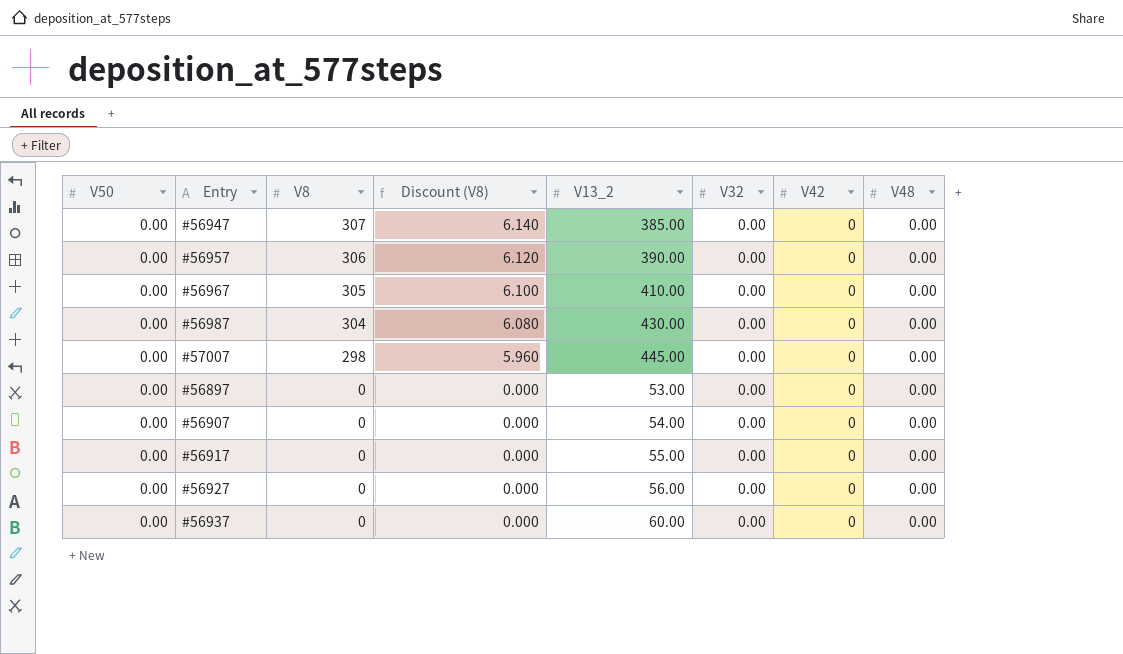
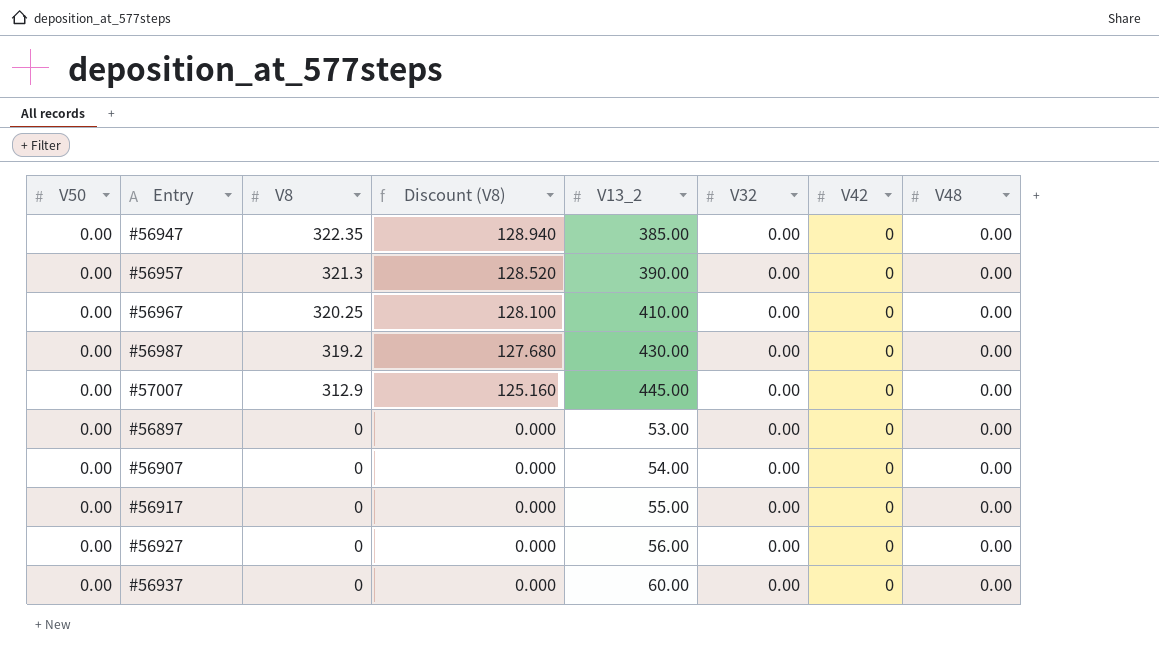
column Discount (V8) | formula: [V8] * 0.02 -> [V8] * 0.4
#56947 | V8: 307 -> 322.35
#56957 | V8: 306 -> 321.3
#56967 | V8: 305 -> 320.25
#56987 | V8: 304 -> 319.2
#57007 | V8: 298 -> 312.9

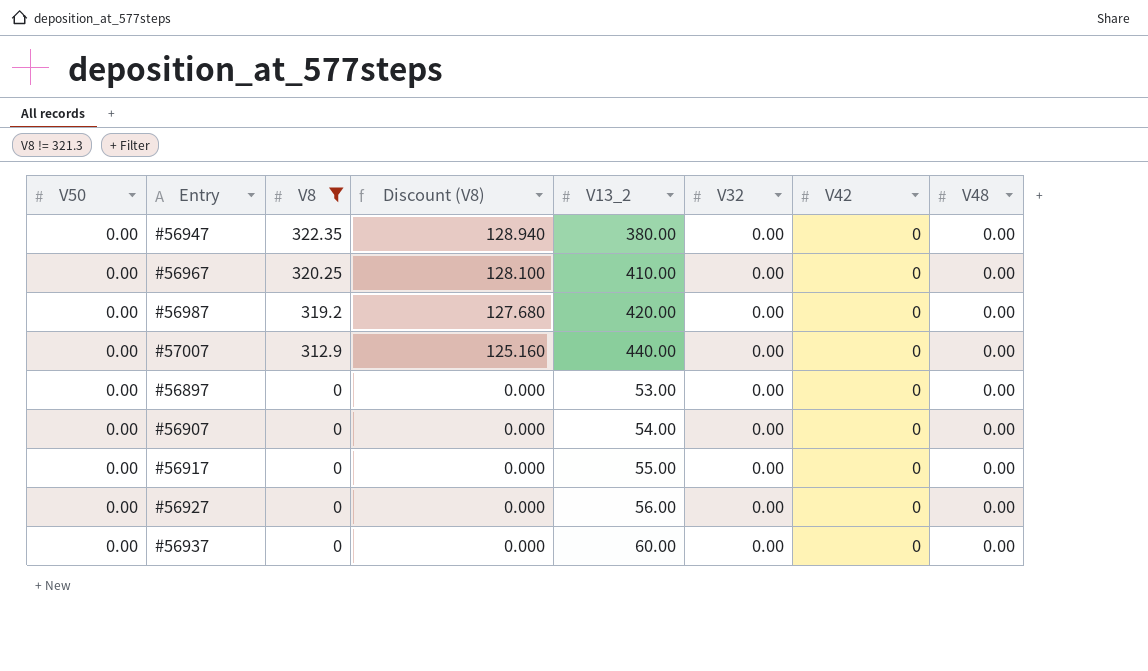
filter: none -> V8 != 321.3
#56947 | V13_2: 385.00 -> 380.00
#56987 | V13_2: 430.00 -> 420.00
#57007 | V13_2: 445.00 -> 440.00

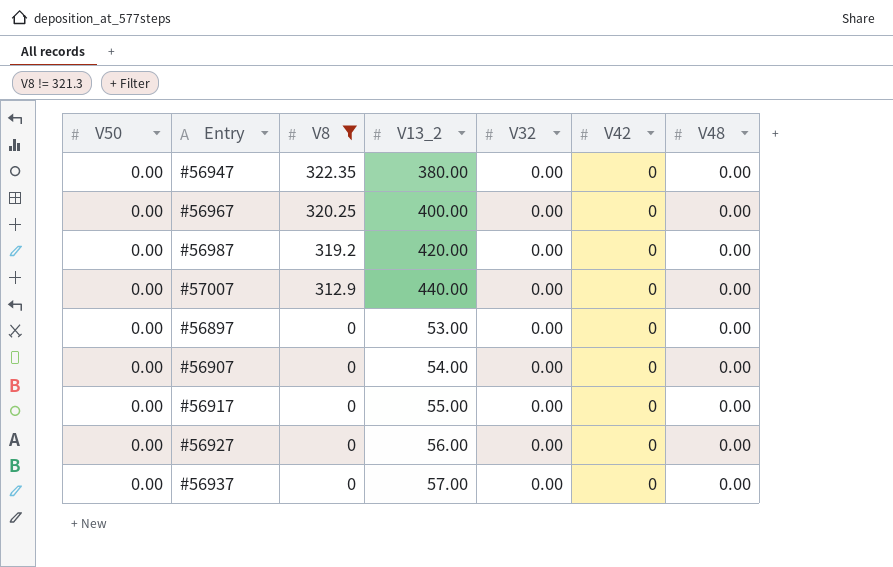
column Discount (V8) | formula: [V8] * 0.4 -> none
#56967 | V13_2: 410.00 -> 400.00
#56937 | V13_2: 60.00 -> 57.00

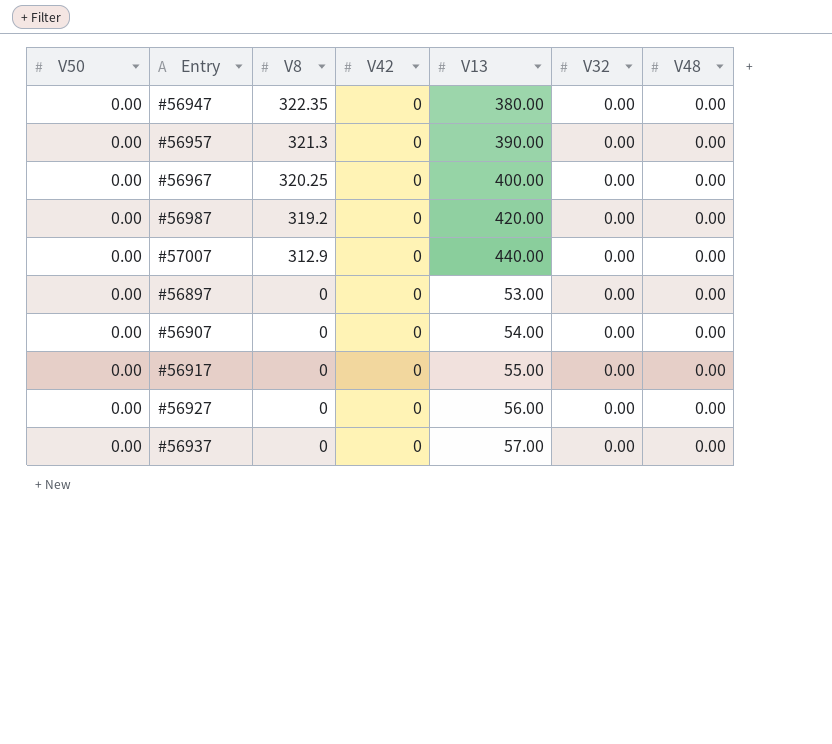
filter: V8 != 321.3 -> none
column V42 | position: 6 -> 4
column name: V13_2 -> V13

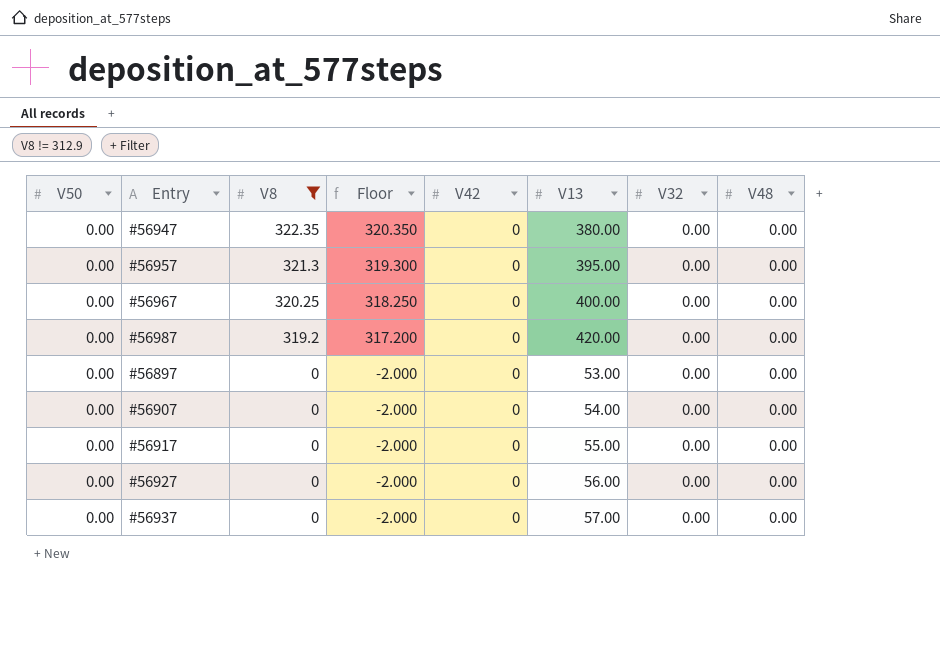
filter: none -> V8 != 312.9
column Floor | formula: none -> [V8] - 2
#56957 | V13: 390.00 -> 395.00

